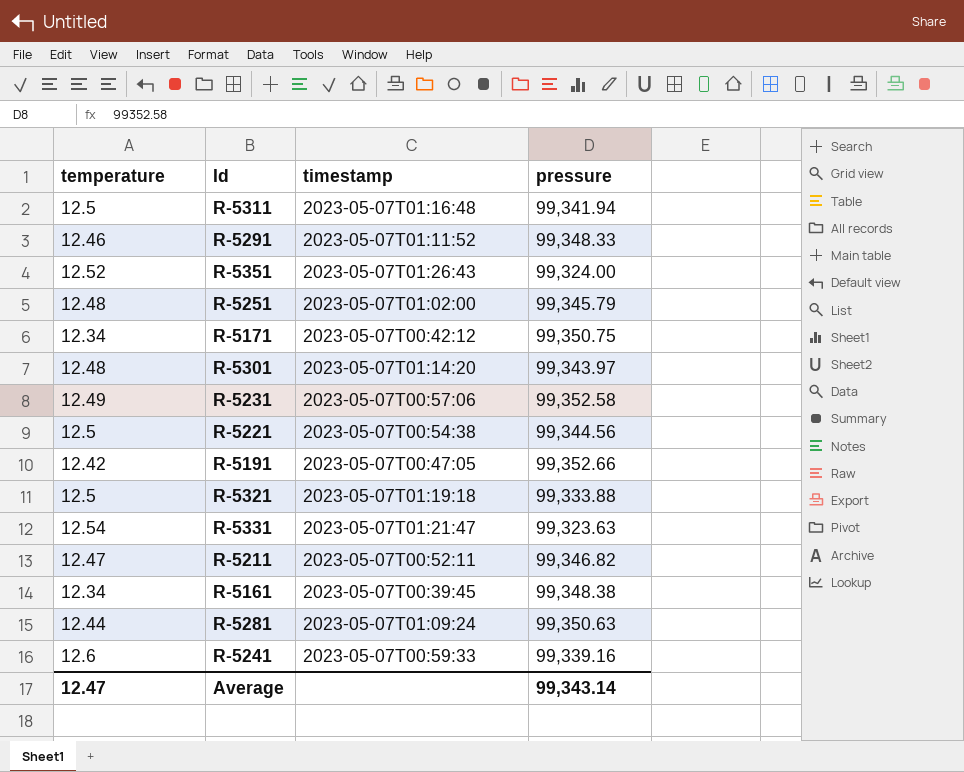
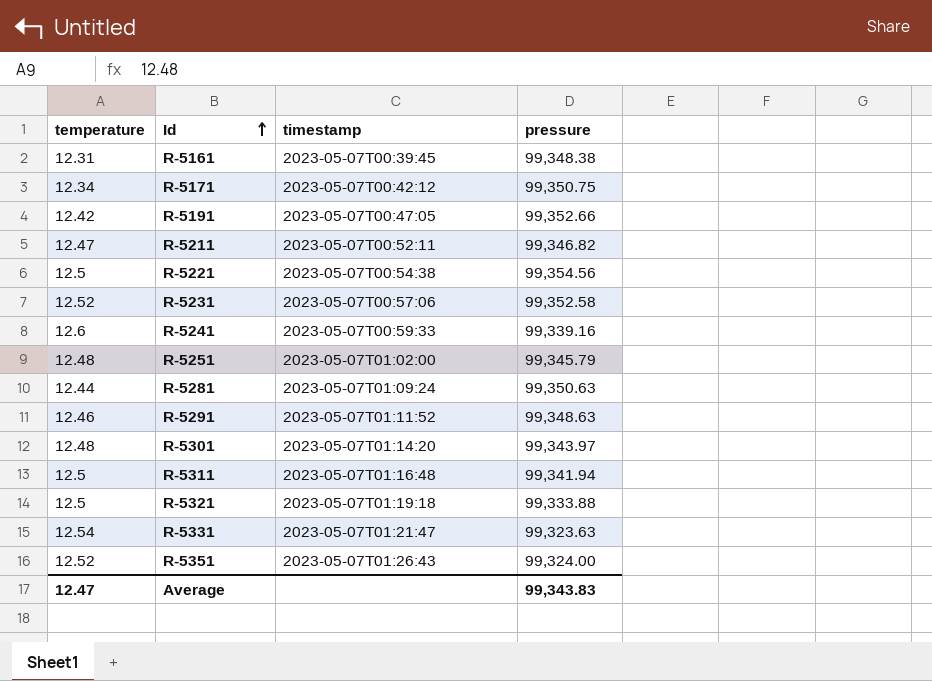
row order: none -> Id ascending
R-5161 | temperature: 12.34 -> 12.31
R-5221 | pressure: 99,344.56 -> 99,354.56
R-5231 | temperature: 12.49 -> 12.52
R-5291 | pressure: 99,348.33 -> 99,348.63
Average | pressure: 99,343.14 -> 99,343.83

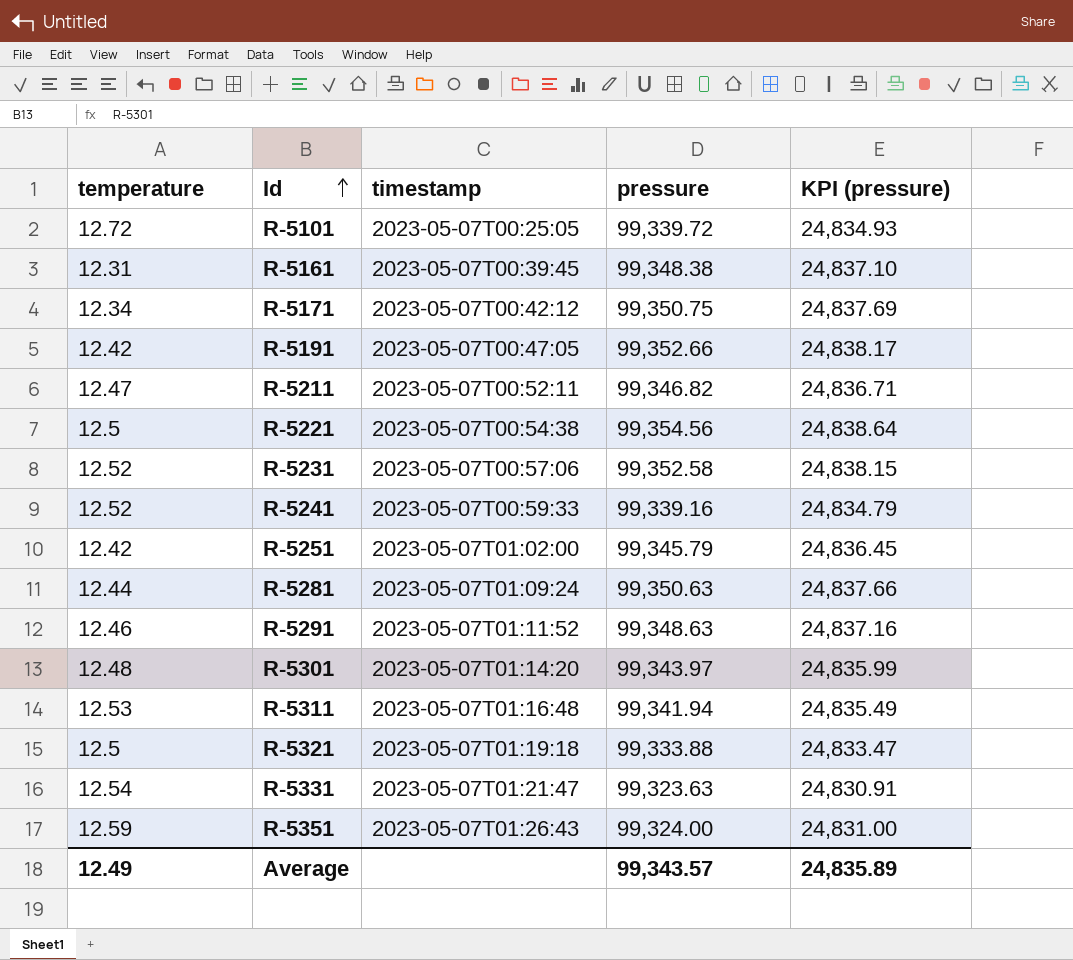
column KPI (pressure) | formula: none -> [pressure] * 0.25
row R-5101: none -> 12.72 | 2023-05-07T00:25:05 | 99,339.72 | 24,834.93
R-5241 | temperature: 12.6 -> 12.52
R-5251 | temperature: 12.48 -> 12.42
R-5311 | temperature: 12.5 -> 12.53
R-5351 | temperature: 12.52 -> 12.59
Average | temperature: 12.47 -> 12.49
Average | pressure: 99,343.83 -> 99,343.57

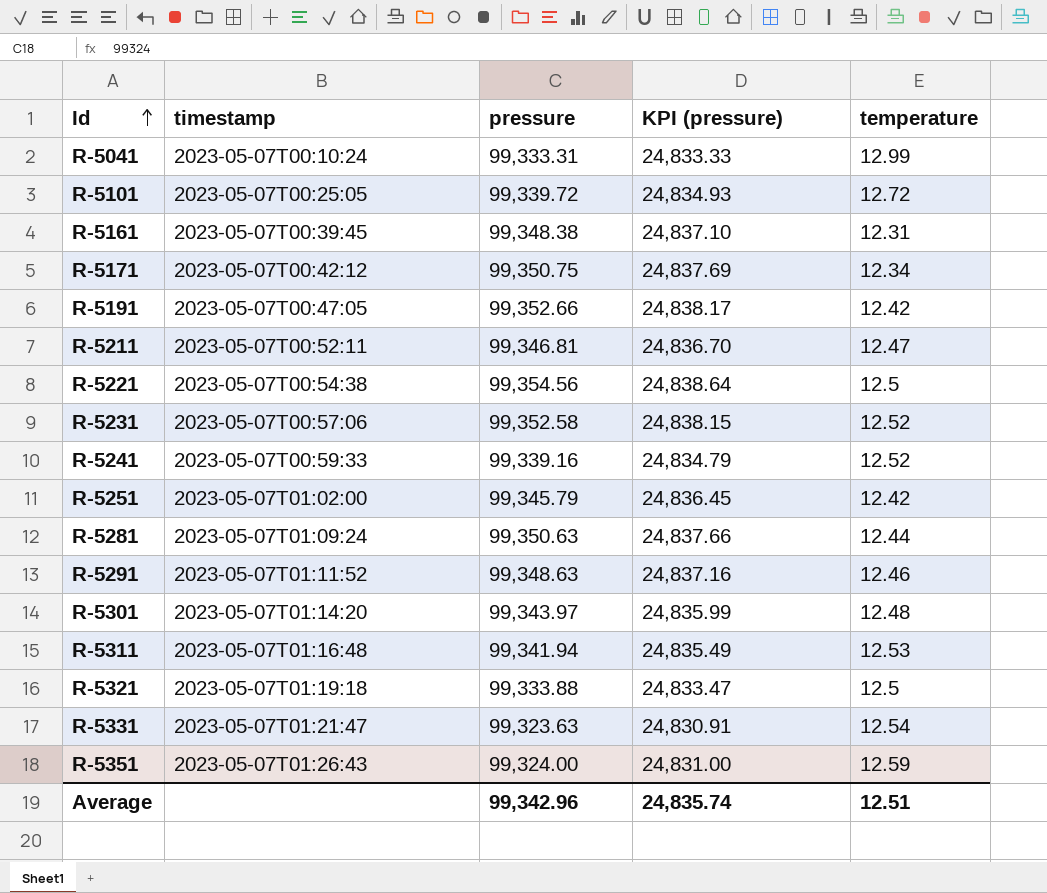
column temperature | position: 1 -> 5
row R-5041: none -> 2023-05-07T00:10:24 | 99,333.31 | 24,833.33 | 12.99
R-5211 | pressure: 99,346.82 -> 99,346.81
R-5211 | KPI (pressure): 24,836.71 -> 24,836.70
Average | pressure: 99,343.57 -> 99,342.96
Average | KPI (pressure): 24,835.89 -> 24,835.74
Average | temperature: 12.49 -> 12.51

